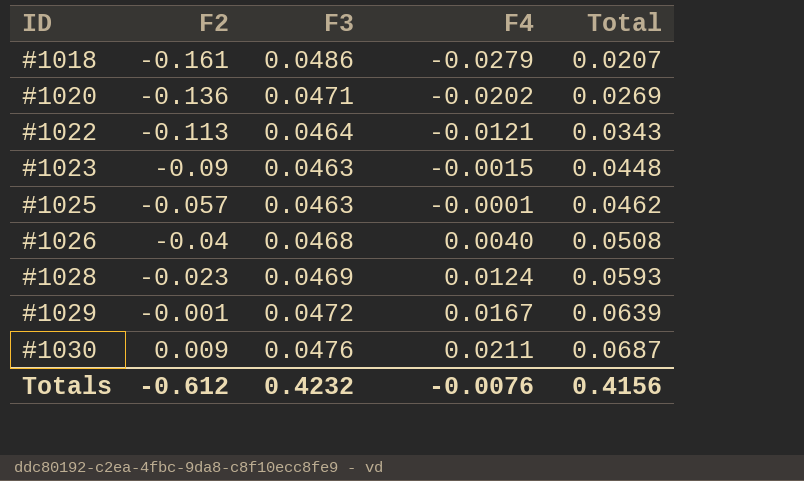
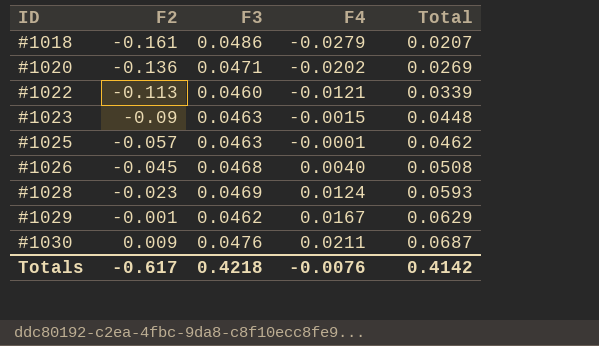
#1022 | F3: 0.0464 -> 0.0460
#1022 | Total: 0.0343 -> 0.0339
#1026 | F2: -0.04 -> -0.045
#1029 | F3: 0.0472 -> 0.0462
#1029 | Total: 0.0639 -> 0.0629
Totals | F2: -0.612 -> -0.617
Totals | F3: 0.4232 -> 0.4218
Totals | Total: 0.4156 -> 0.4142

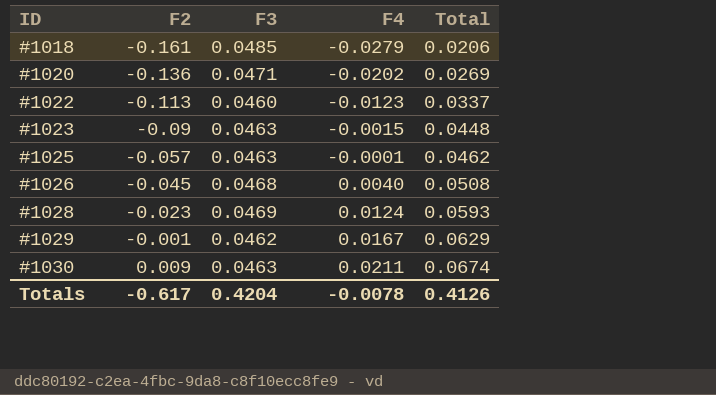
#1018 | F3: 0.0486 -> 0.0485
#1018 | Total: 0.0207 -> 0.0206
#1022 | F4: -0.0121 -> -0.0123
#1022 | Total: 0.0339 -> 0.0337
#1030 | F3: 0.0476 -> 0.0463
#1030 | Total: 0.0687 -> 0.0674
Totals | F3: 0.4218 -> 0.4204
Totals | F4: -0.0076 -> -0.0078
Totals | Total: 0.4142 -> 0.4126

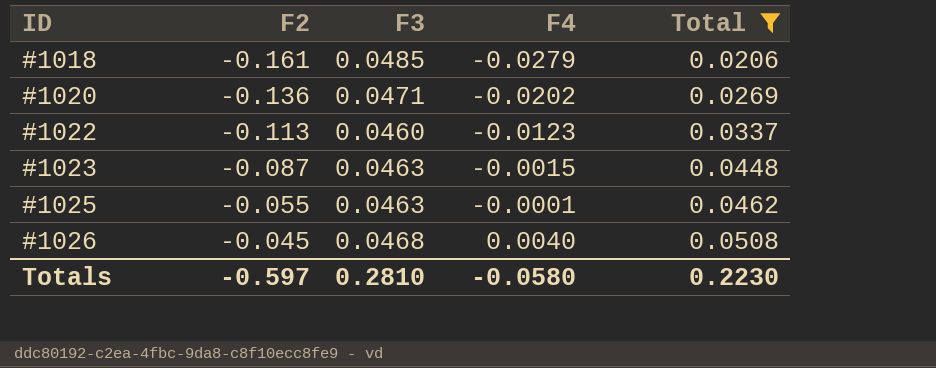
filter: none -> Total <= 0.0508
#1023 | F2: -0.09 -> -0.087
#1025 | F2: -0.057 -> -0.055
Totals | F2: -0.617 -> -0.597
Totals | F3: 0.4204 -> 0.2810
Totals | F4: -0.0078 -> -0.0580
Totals | Total: 0.4126 -> 0.2230

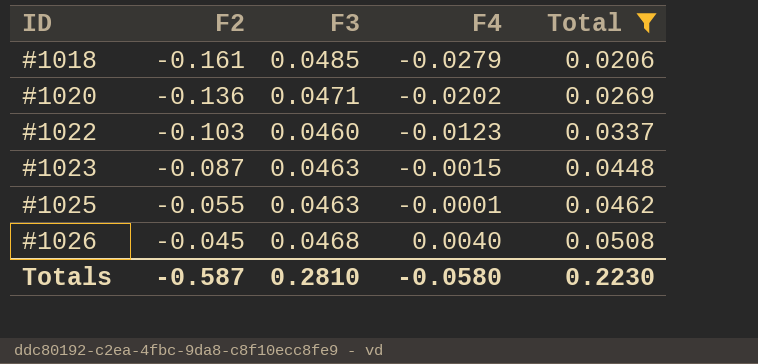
#1022 | F2: -0.113 -> -0.103
Totals | F2: -0.597 -> -0.587

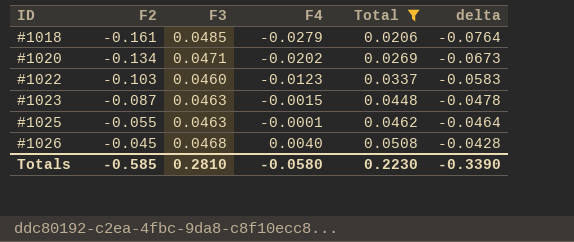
column delta | formula: none -> [F4] - [F3]
#1020 | F2: -0.136 -> -0.134
Totals | F2: -0.587 -> -0.585

